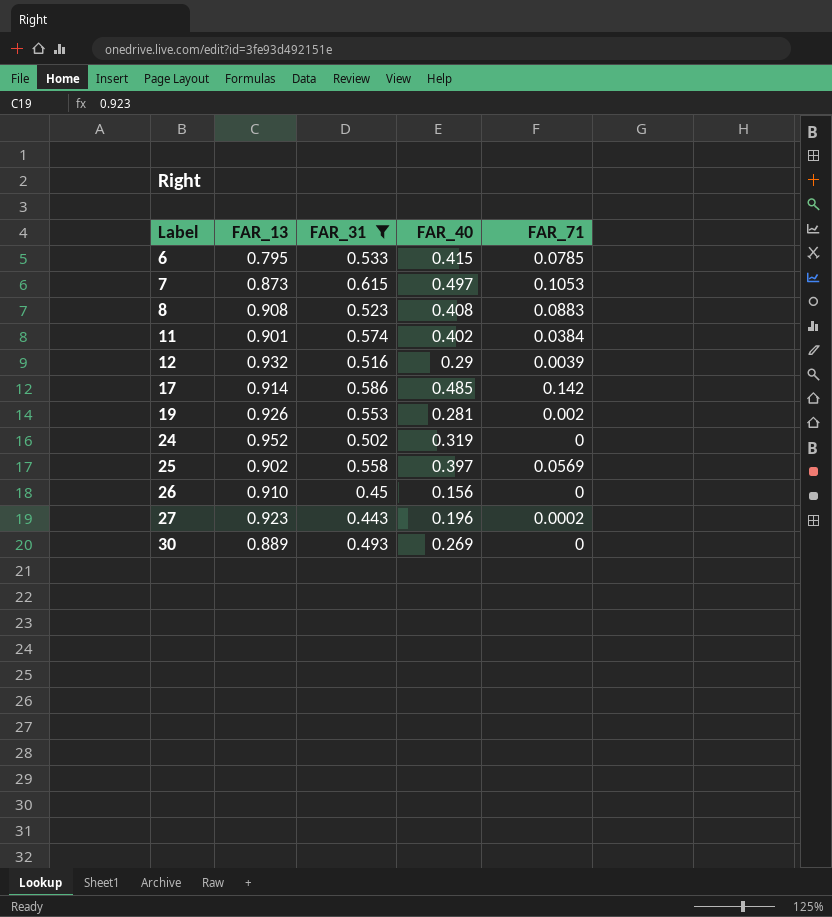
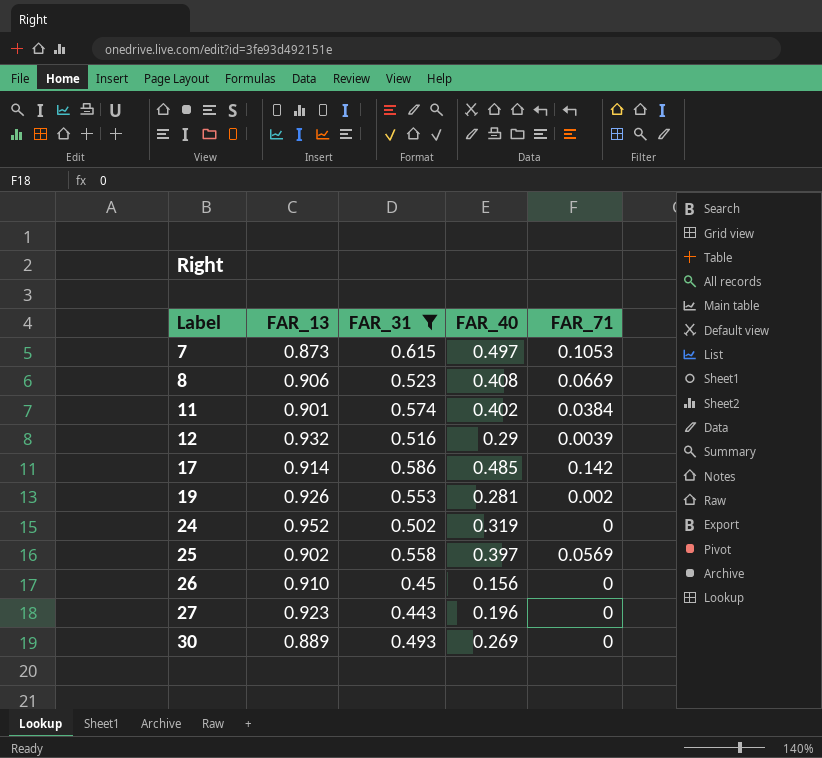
row 6: 0.795 | 0.533 | 0.415 | 0.0785 -> none
8 | FAR_13: 0.908 -> 0.906
8 | FAR_71: 0.0883 -> 0.0669
27 | FAR_71: 0.0002 -> 0

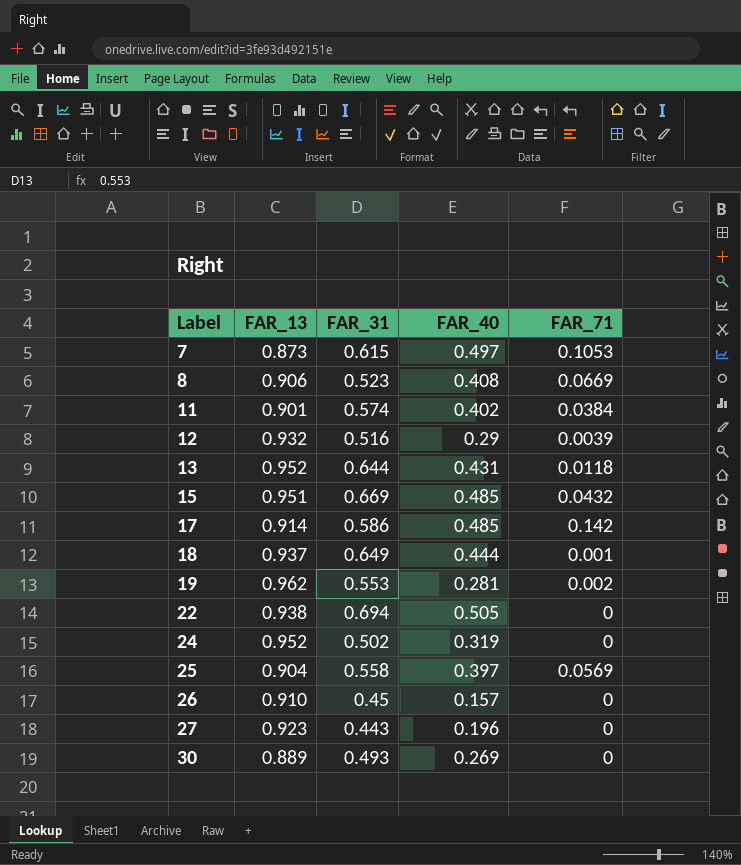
filter: FAR_31 <= 0.615 -> none
19 | FAR_13: 0.926 -> 0.962
25 | FAR_13: 0.902 -> 0.904
26 | FAR_40: 0.156 -> 0.157

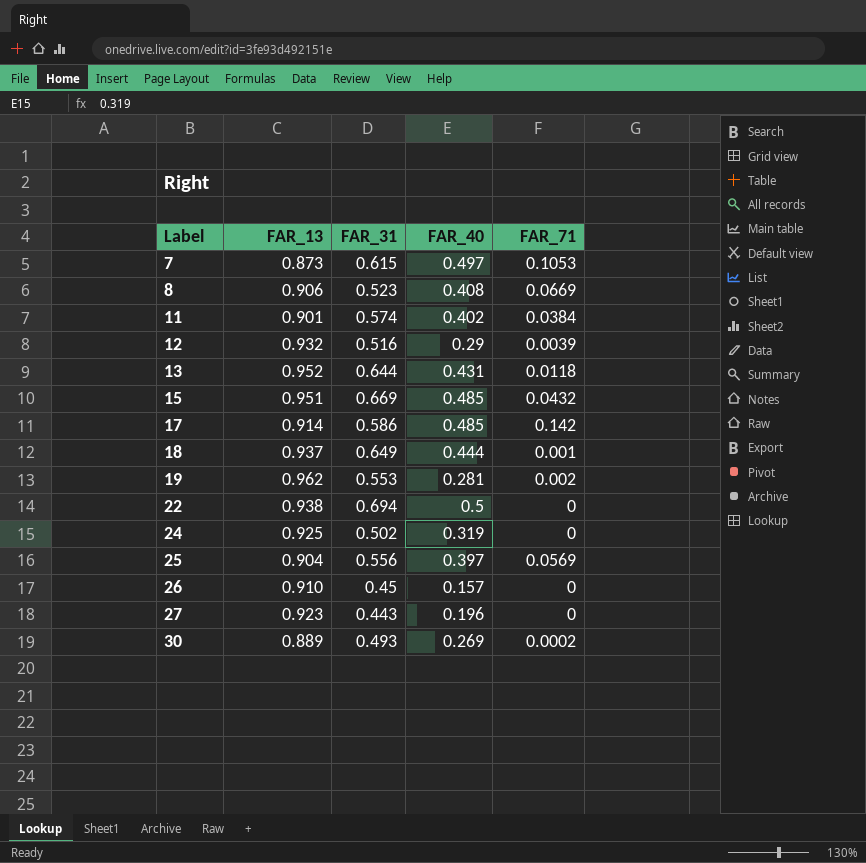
22 | FAR_40: 0.505 -> 0.5
24 | FAR_13: 0.952 -> 0.925
25 | FAR_31: 0.558 -> 0.556
30 | FAR_71: 0 -> 0.0002

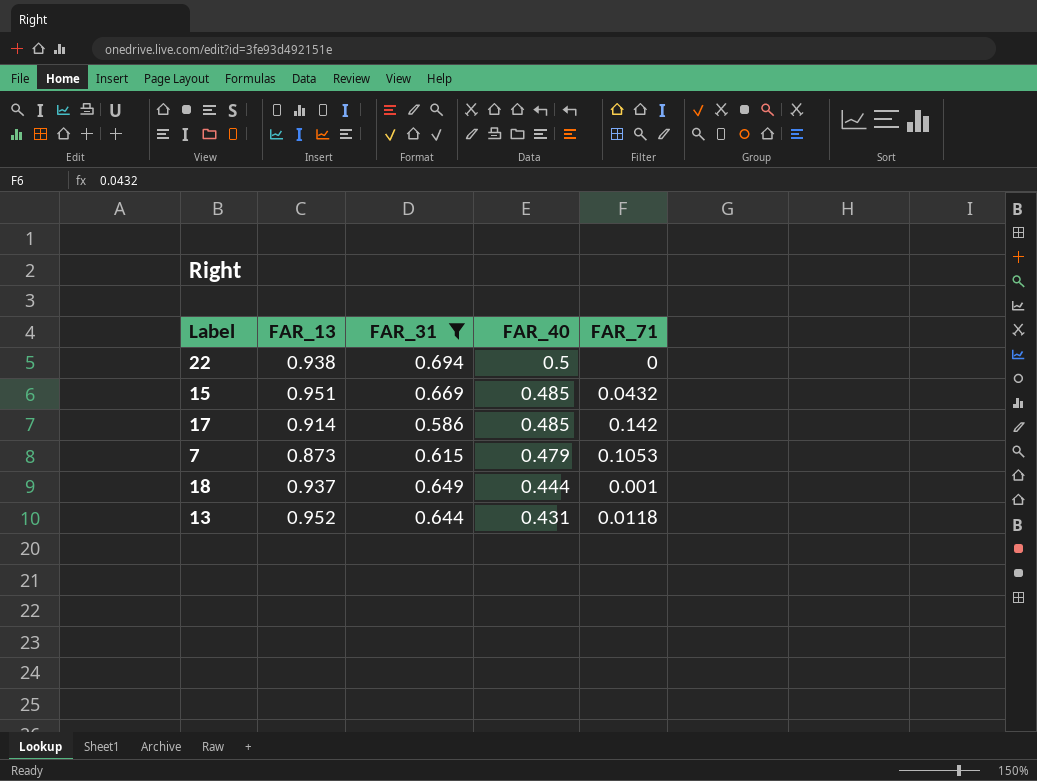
filter: none -> FAR_31 >= 0.586
row order: Label ascending -> FAR_40 descending
7 | FAR_40: 0.497 -> 0.479

